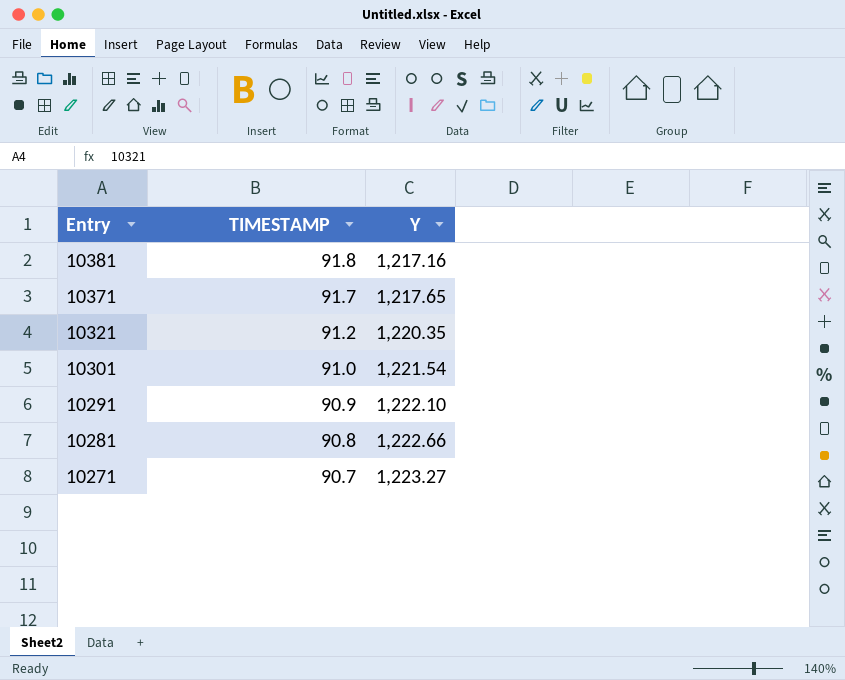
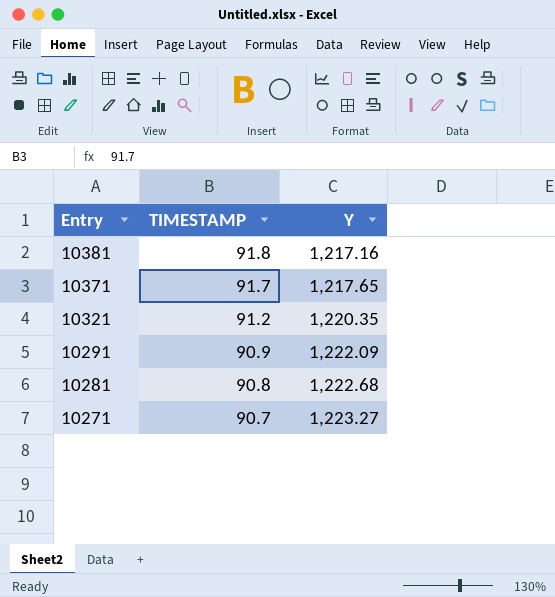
row 10301: 91.0 | 1,221.54 -> none
10291 | Y: 1,222.10 -> 1,222.09
10281 | Y: 1,222.66 -> 1,222.68

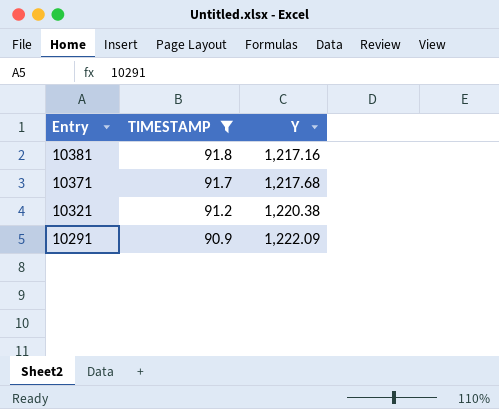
filter: none -> TIMESTAMP >= 90.9
10371 | Y: 1,217.65 -> 1,217.68
10321 | Y: 1,220.35 -> 1,220.38

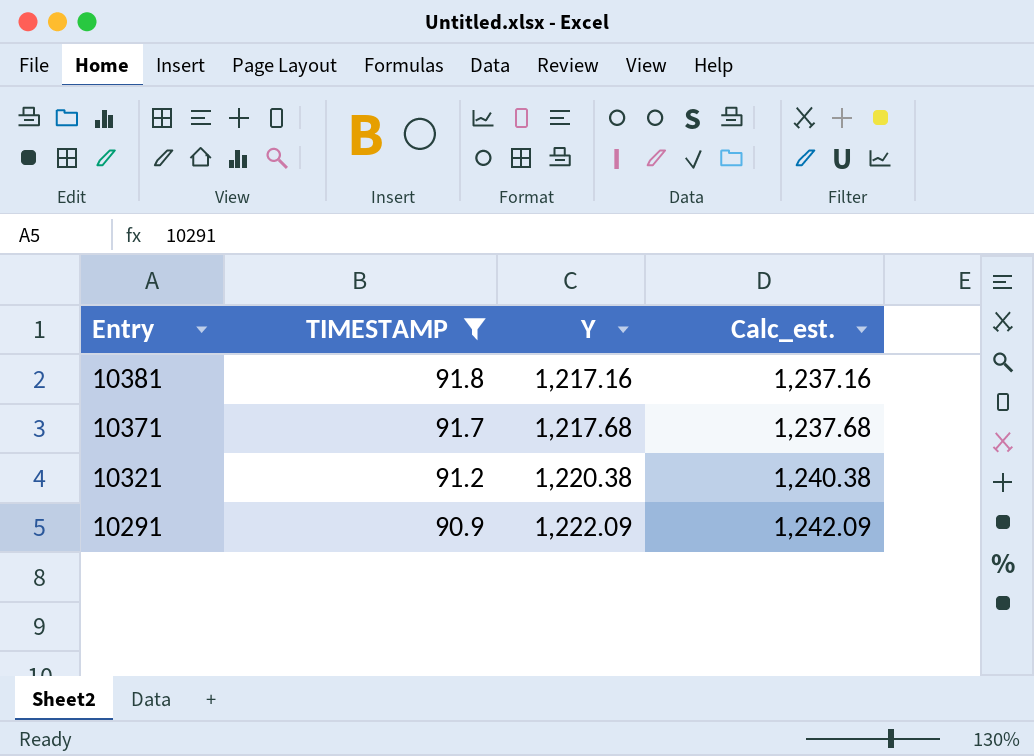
column Calc_est. | formula: none -> [Y] + 20

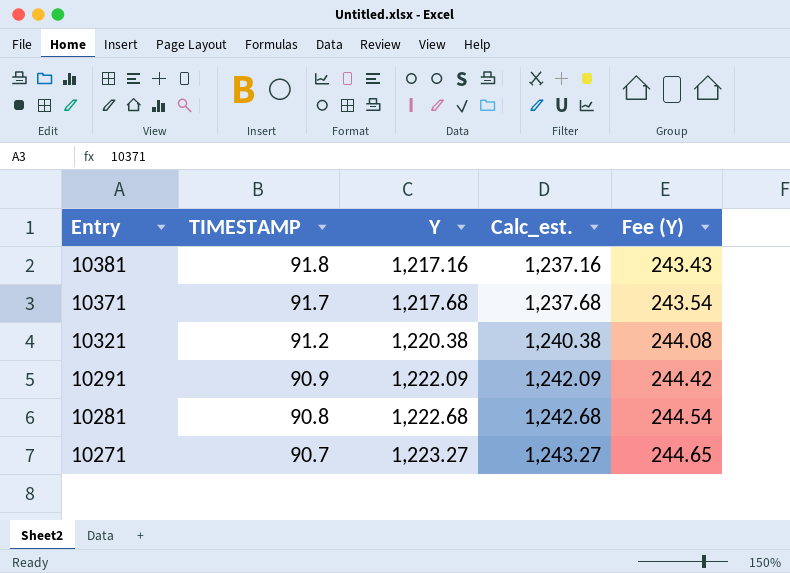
filter: TIMESTAMP >= 90.9 -> none
column Fee (Y) | formula: none -> [Y] * 0.2

